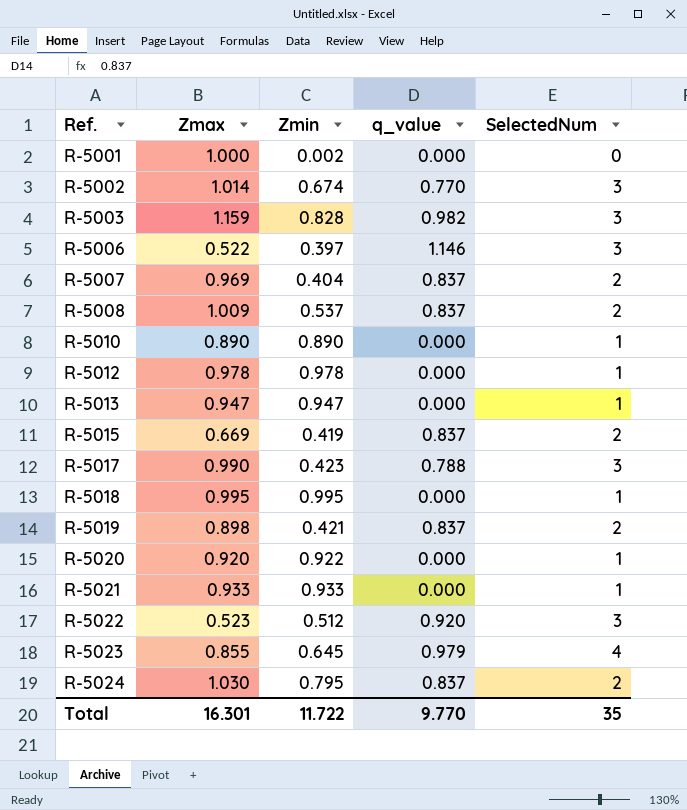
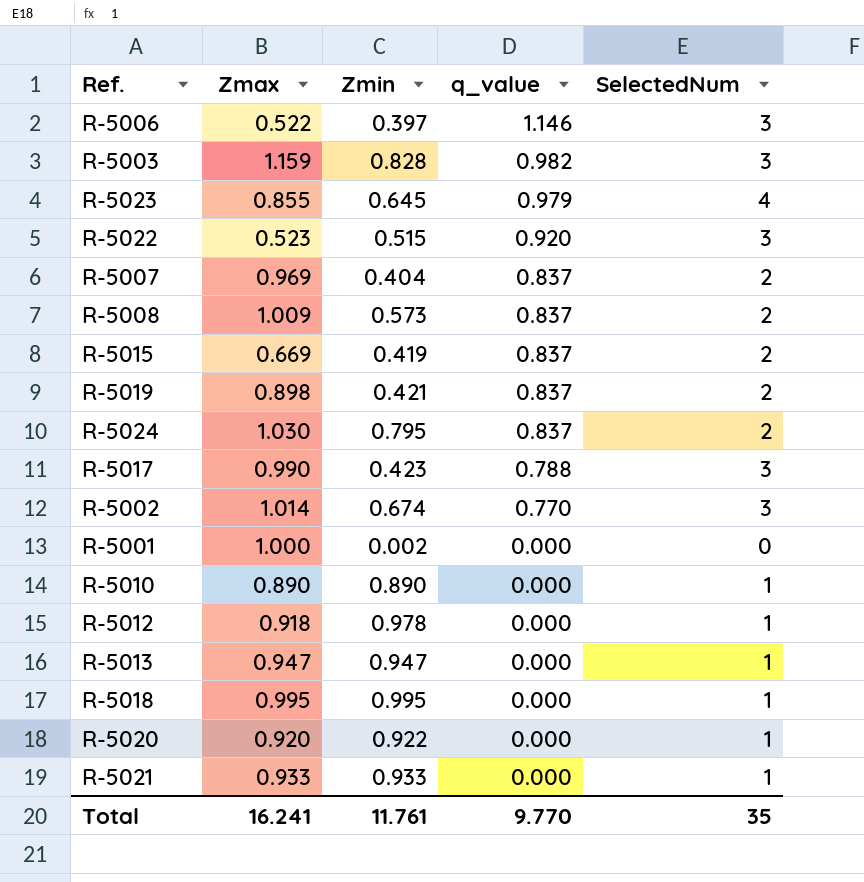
row order: Ref. ascending -> q_value descending
R-5022 | Zmin: 0.512 -> 0.515
R-5008 | Zmin: 0.537 -> 0.573
R-5012 | Zmax: 0.978 -> 0.918
Total | Zmax: 16.301 -> 16.241
Total | Zmin: 11.722 -> 11.761

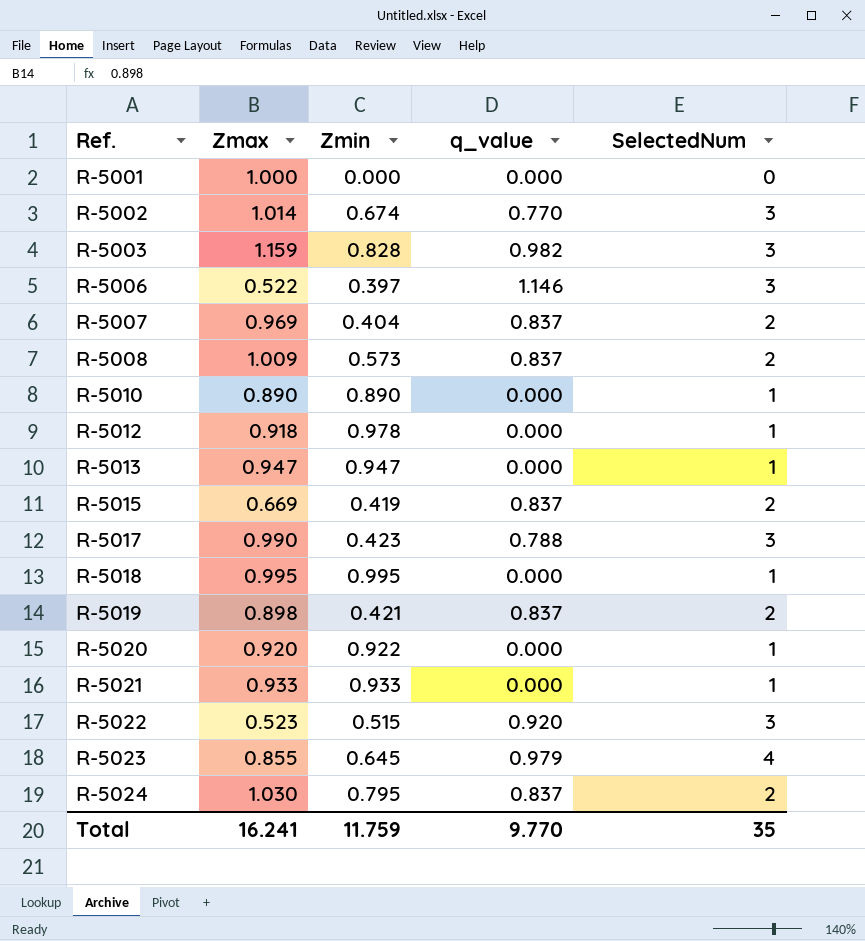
row order: q_value descending -> Ref. ascending
R-5001 | Zmin: 0.002 -> 0.000
Total | Zmin: 11.761 -> 11.759

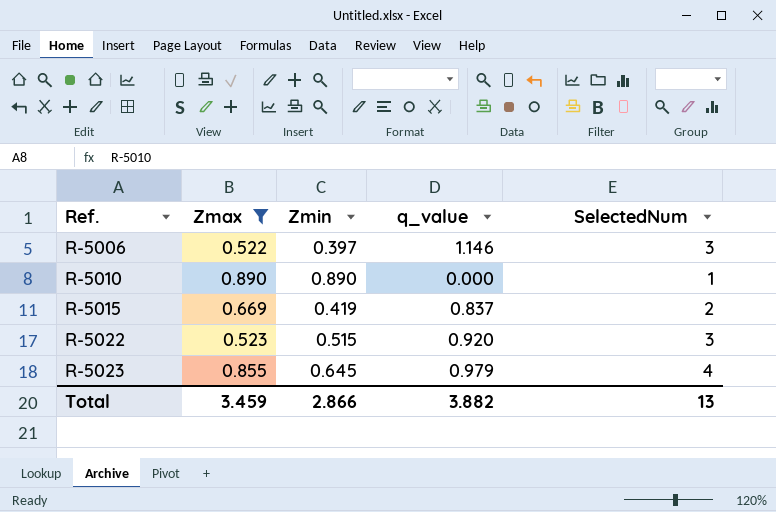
filter: none -> Zmax <= 0.890
Total | Zmax: 16.241 -> 3.459
Total | Zmin: 11.759 -> 2.866
Total | q_value: 9.770 -> 3.882
Total | SelectedNum: 35 -> 13

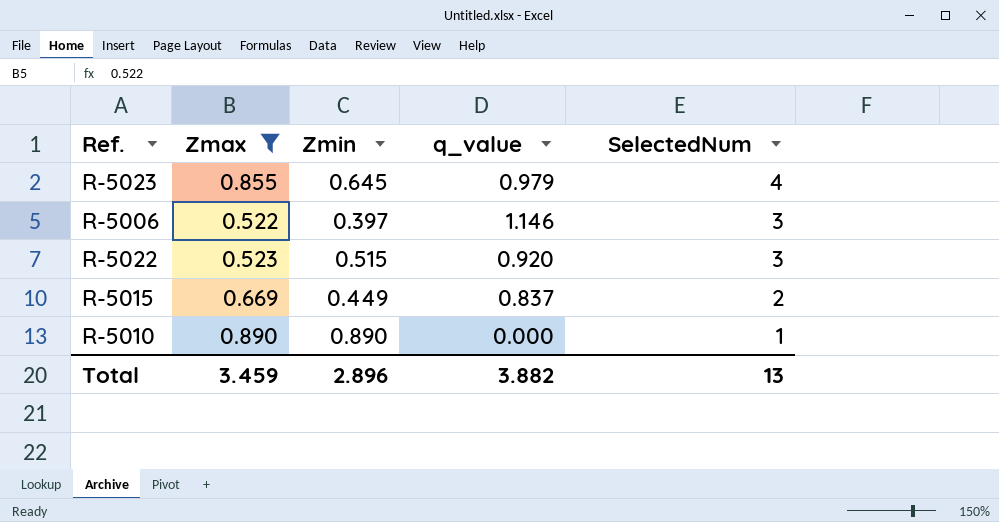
row order: Ref. ascending -> SelectedNum descending
R-5015 | Zmin: 0.419 -> 0.449
Total | Zmin: 2.866 -> 2.896

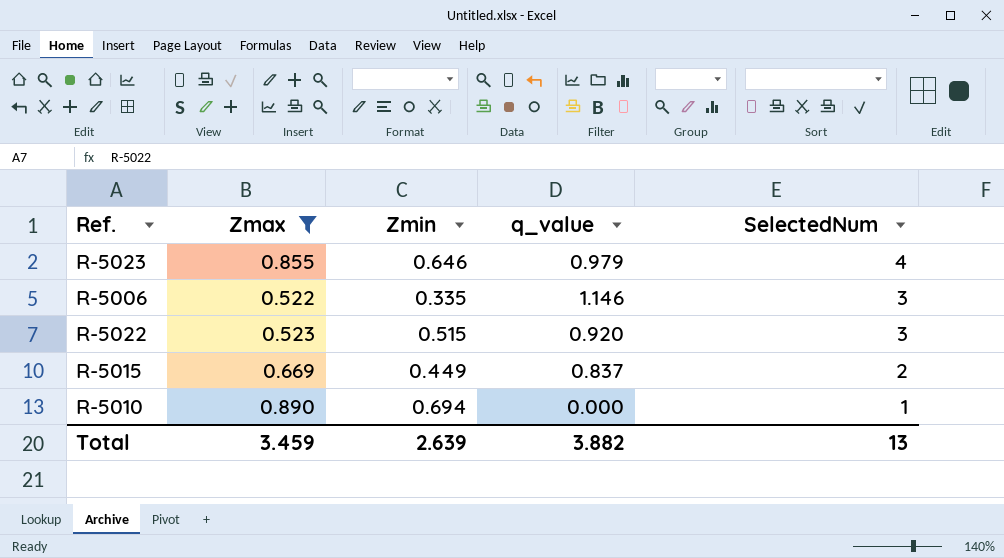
R-5023 | Zmin: 0.645 -> 0.646
R-5006 | Zmin: 0.397 -> 0.335
R-5010 | Zmin: 0.890 -> 0.694
Total | Zmin: 2.896 -> 2.639

